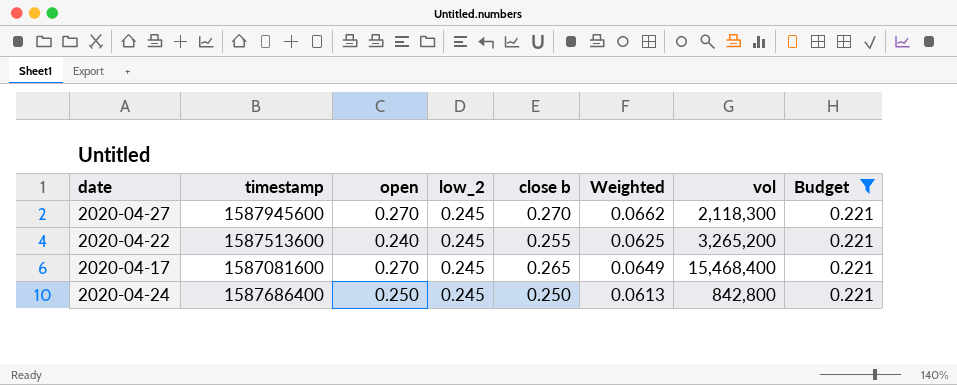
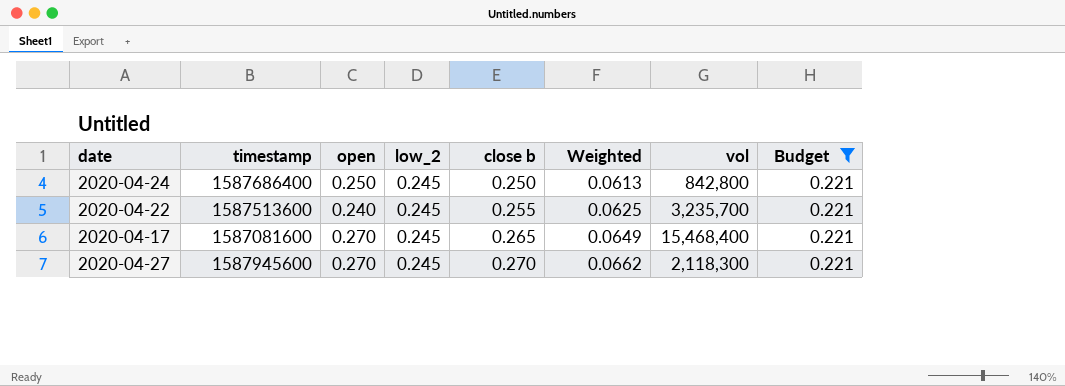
row order: none -> close b ascending
2020-04-22 | vol: 3,265,200 -> 3,235,700

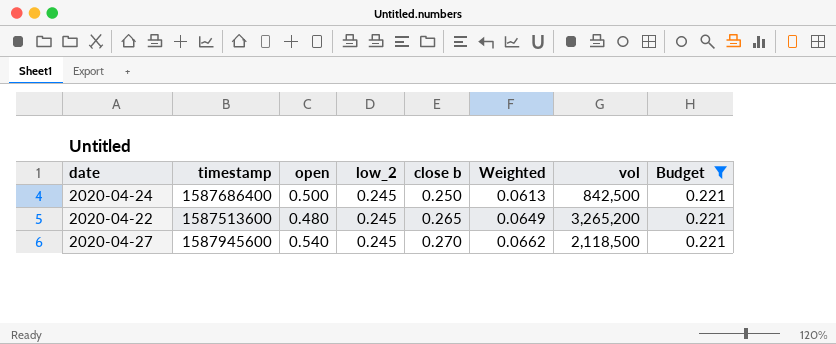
row 2020-04-17: 1587081600 | 0.270 | 0.245 | 0.265 | 0.0649 | 15,468,400 | 0.221 -> none
2020-04-24 | open: 0.250 -> 0.500
2020-04-24 | vol: 842,800 -> 842,500
2020-04-22 | open: 0.240 -> 0.480
2020-04-22 | close b: 0.255 -> 0.265
2020-04-22 | Weighted: 0.0625 -> 0.0649
2020-04-22 | vol: 3,235,700 -> 3,265,200
2020-04-27 | open: 0.270 -> 0.540
2020-04-27 | vol: 2,118,300 -> 2,118,500

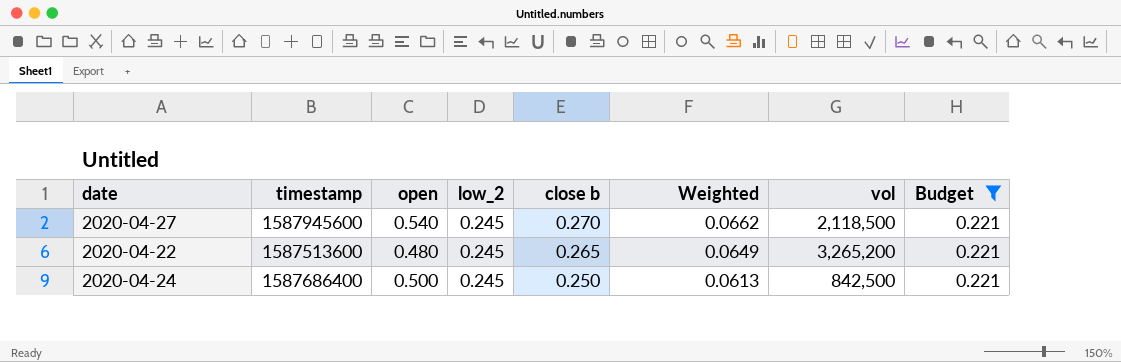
row order: close b ascending -> close b descending

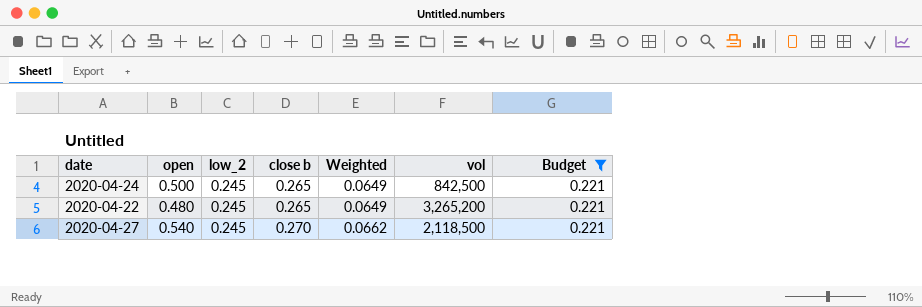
row order: close b descending -> close b ascending
column timestamp | position: 2 -> none
2020-04-24 | close b: 0.250 -> 0.265
2020-04-24 | Weighted: 0.0613 -> 0.0649

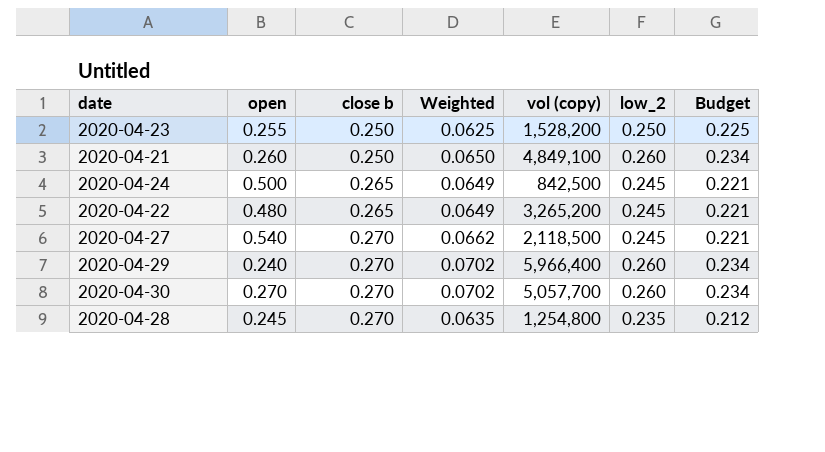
filter: Budget = 0.221 -> none
column name: vol -> vol (copy)
column low_2 | position: 3 -> 6

